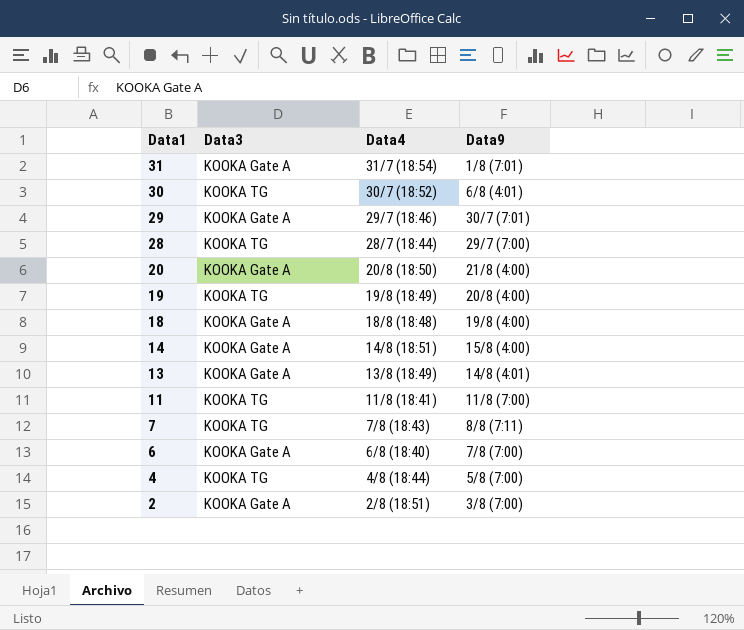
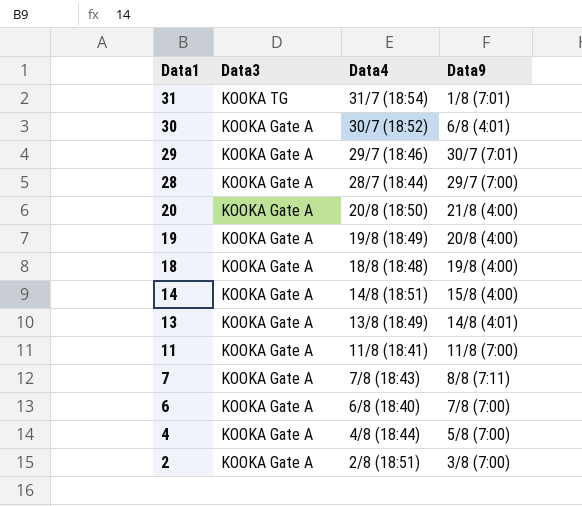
31 | Data3: KOOKA Gate A -> KOOKA TG
30 | Data3: KOOKA TG -> KOOKA Gate A
28 | Data3: KOOKA TG -> KOOKA Gate A
19 | Data3: KOOKA TG -> KOOKA Gate A
11 | Data3: KOOKA TG -> KOOKA Gate A
7 | Data3: KOOKA TG -> KOOKA Gate A
4 | Data3: KOOKA TG -> KOOKA Gate A

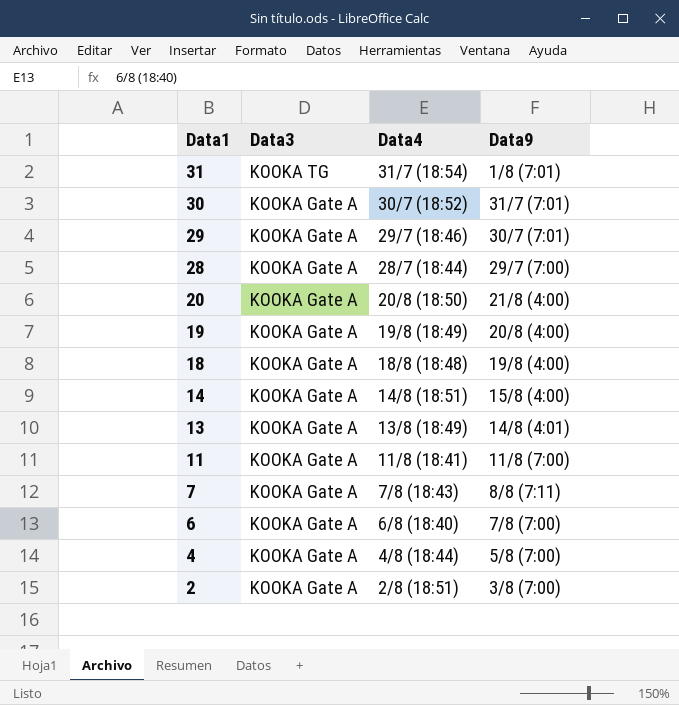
30 | Data9: 6/8 (4:01) -> 31/7 (7:01)

